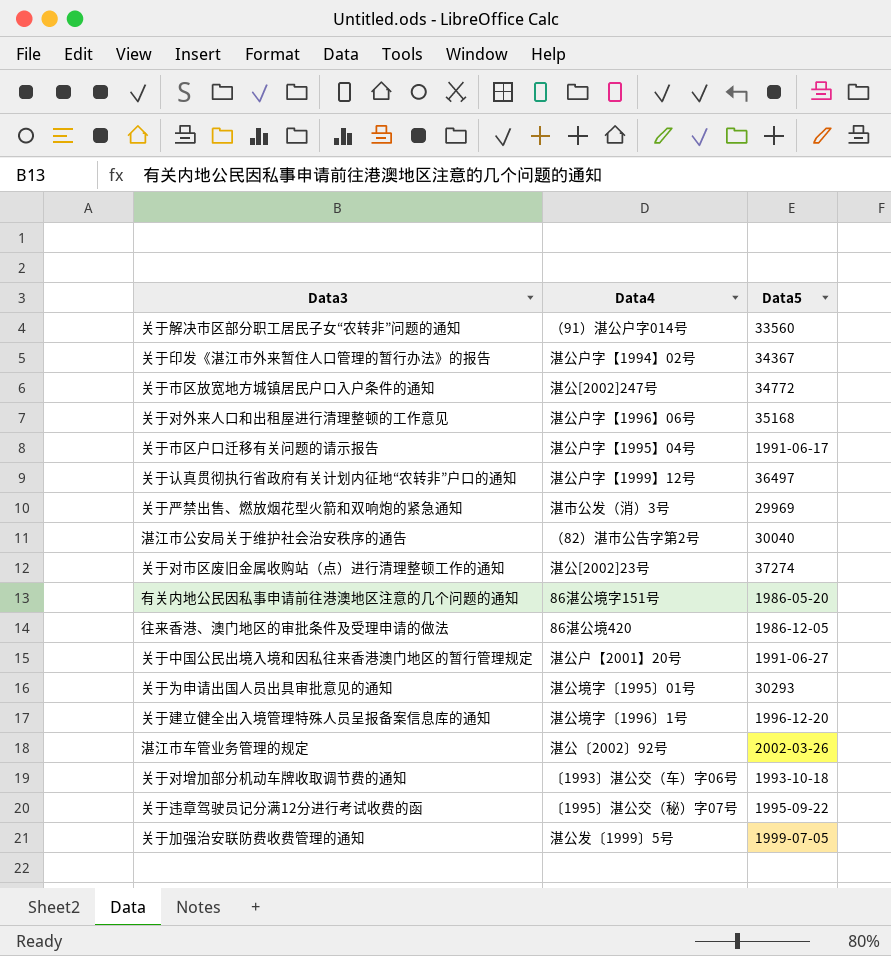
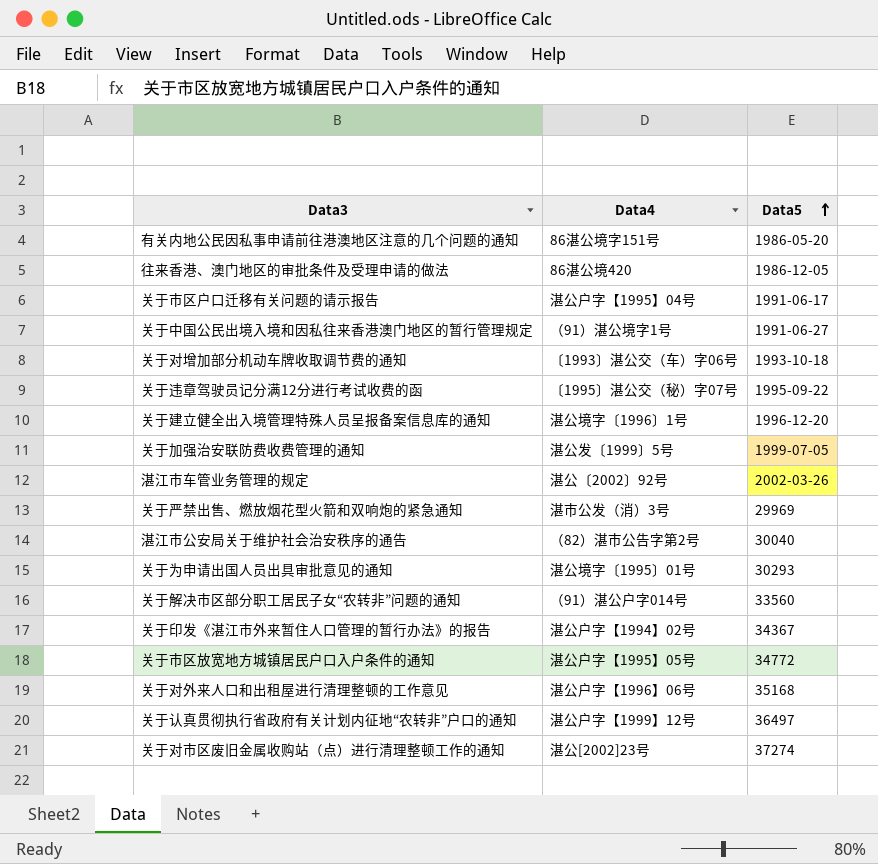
row order: none -> Data5 ascending
关于中国公民出境入境和因私往来香港澳门地区的暂行管理规定 | Data4: 湛公户【2001】20号 -> （91）湛公境字1号
关于市区放宽地方城镇居民户口入户条件的通知 | Data4: 湛公[2002]247号 -> 湛公户字【1995】05号

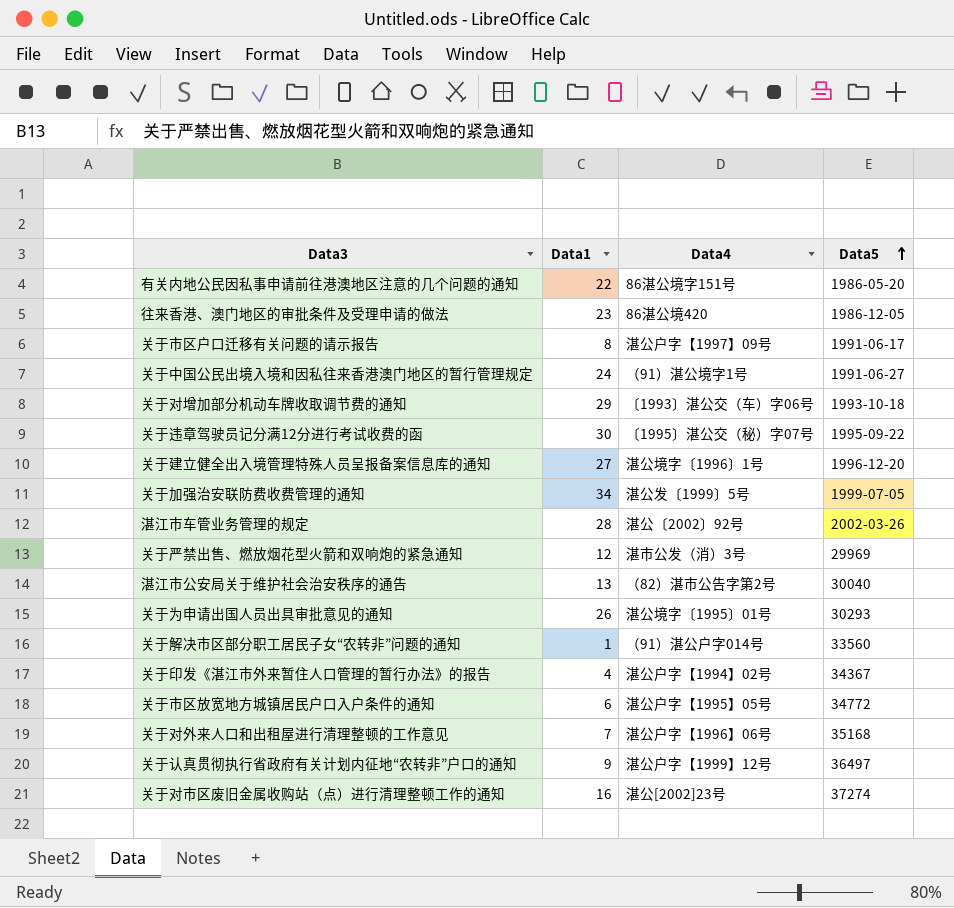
column Data1 | position: none -> 2
关于市区户口迁移有关问题的请示报告 | Data4: 湛公户字【1995】04号 -> 湛公户字【1997】09号

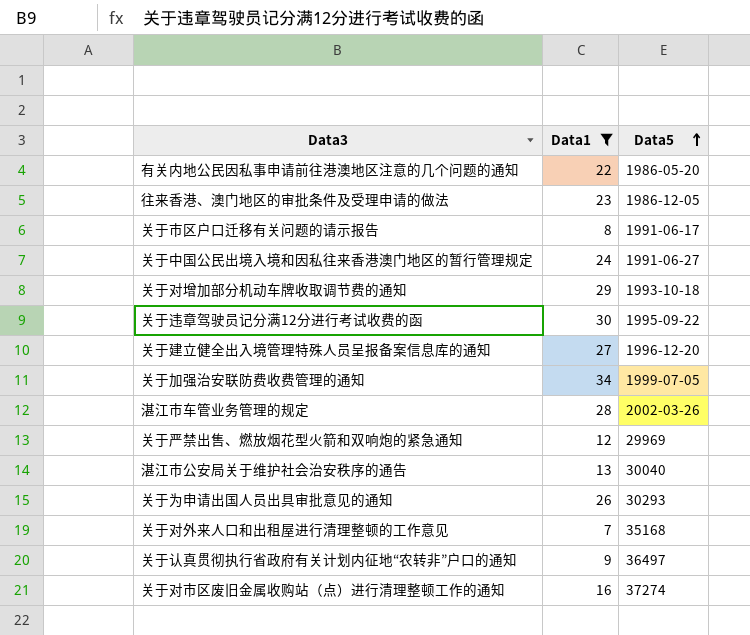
filter: none -> Data1 >= 7
column Data4 | position: 3 -> none

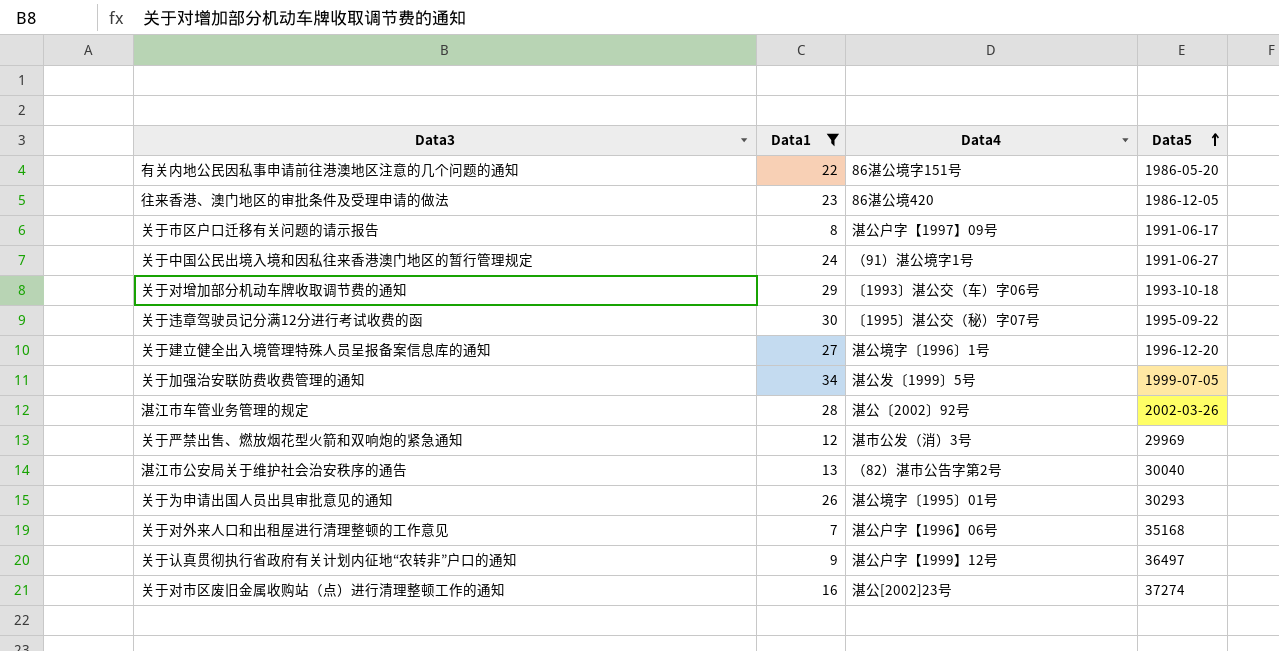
column Data4 | position: none -> 3

